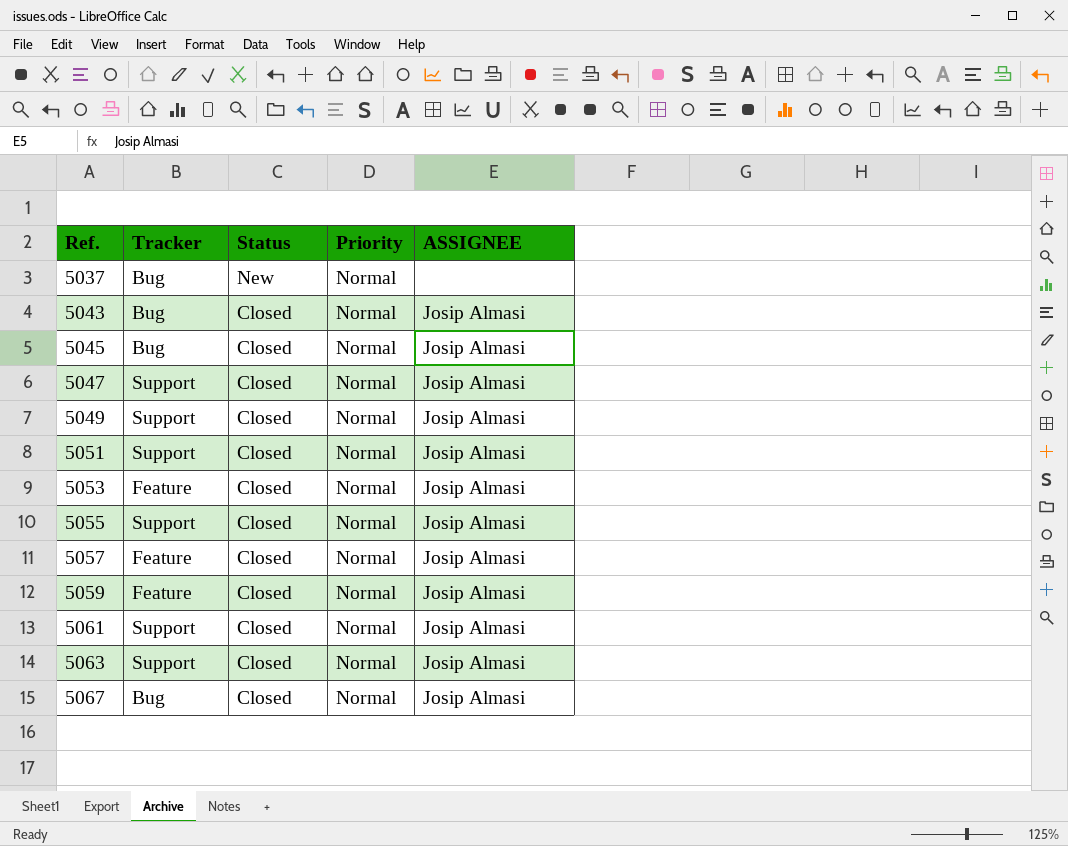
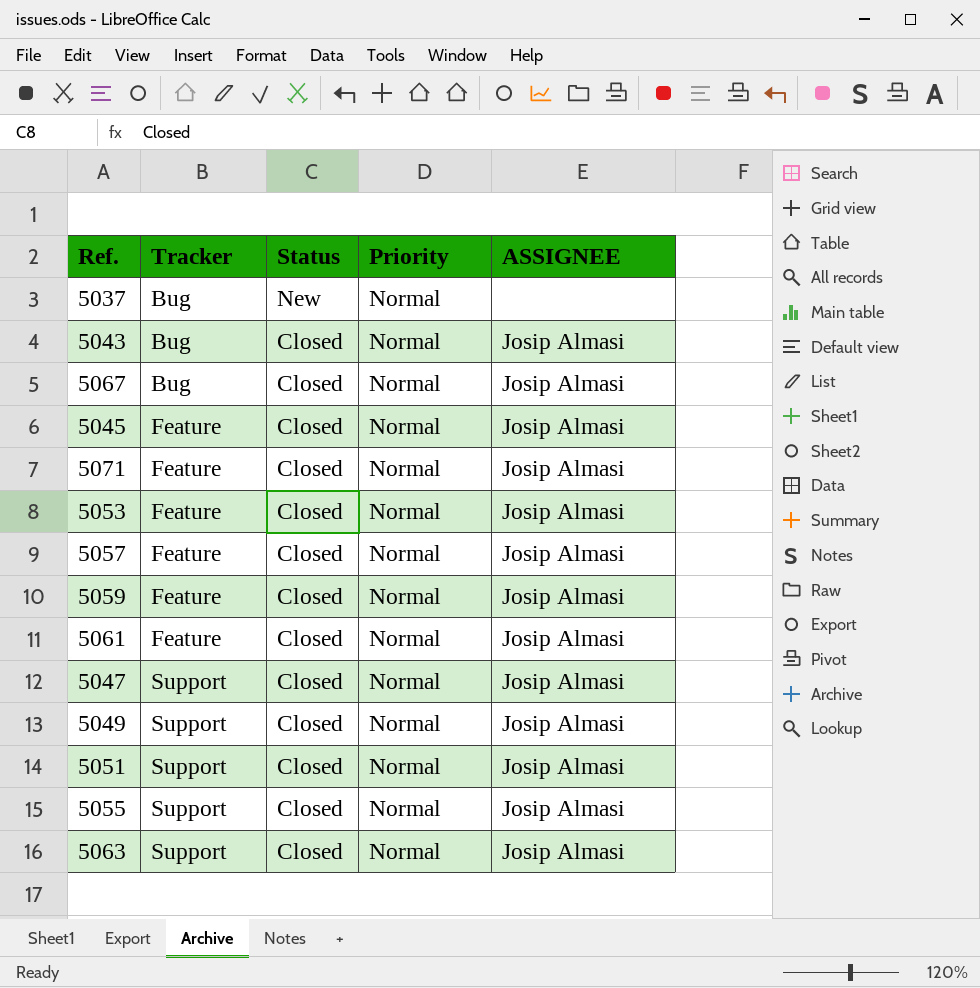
row order: Ref. ascending -> Tracker ascending
5045 | Tracker: Bug -> Feature
row 5071: none -> Feature | Closed | Normal | Josip Almasi
5061 | Tracker: Support -> Feature

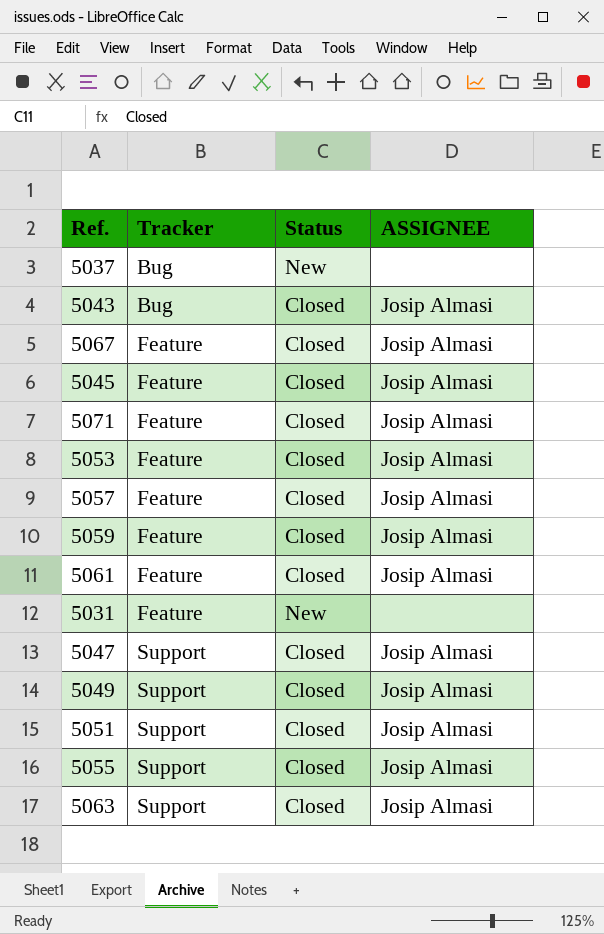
column Priority | position: 4 -> none
5067 | Tracker: Bug -> Feature
row 5031: none -> Feature | New | none

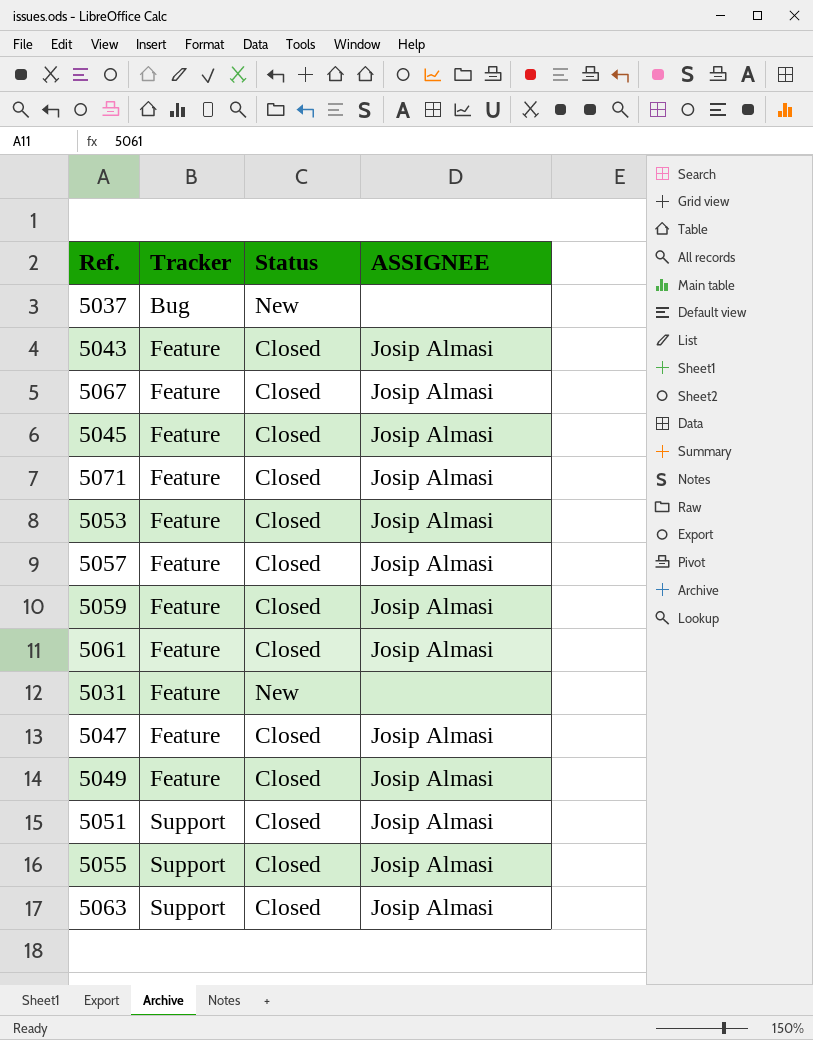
5043 | Tracker: Bug -> Feature
5047 | Tracker: Support -> Feature
5049 | Tracker: Support -> Feature

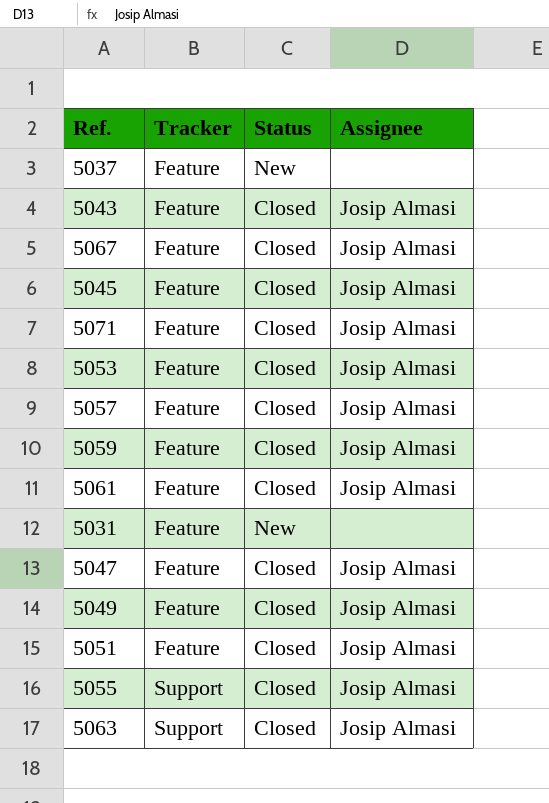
column name: ASSIGNEE -> Assignee
5037 | Tracker: Bug -> Feature
5051 | Tracker: Support -> Feature

